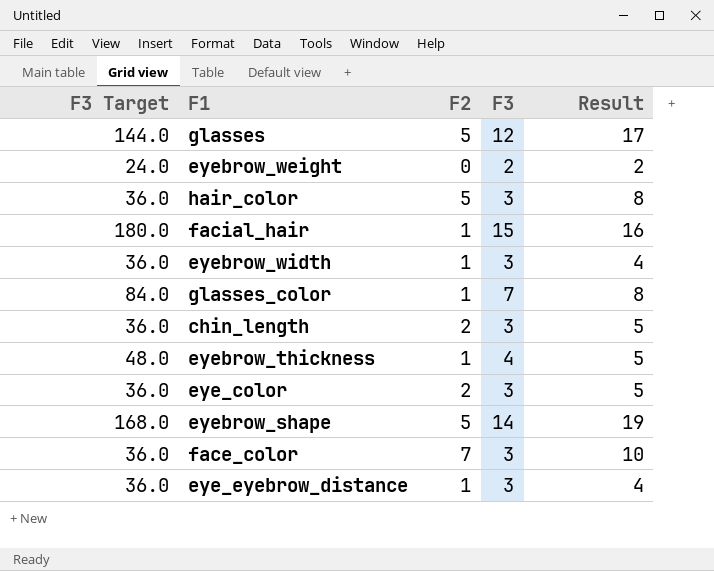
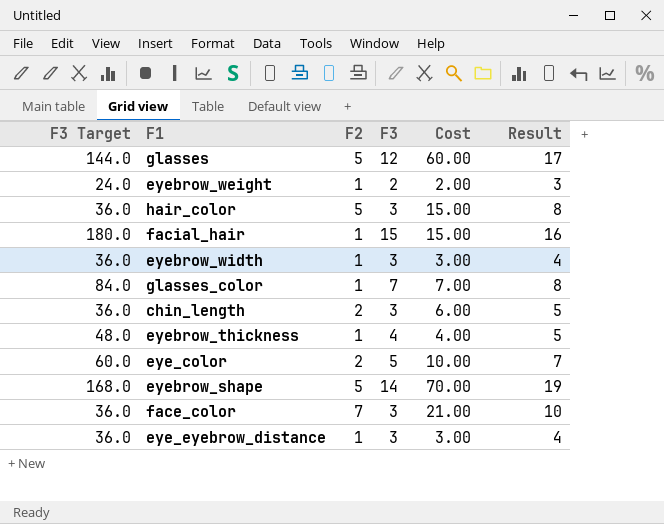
column Cost | formula: none -> [F2] * [F3]
eyebrow_weight | F2: 0 -> 1
eyebrow_weight | Result: 2 -> 3
eye_color | F3 Target: 36.0 -> 60.0
eye_color | F3: 3 -> 5
eye_color | Result: 5 -> 7

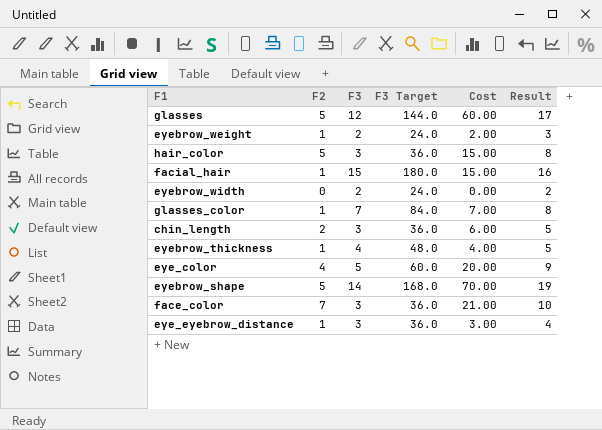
column F3 Target | position: 1 -> 4
eyebrow_width | F2: 1 -> 0
eyebrow_width | F3: 3 -> 2
eyebrow_width | F3 Target: 36.0 -> 24.0
eyebrow_width | Cost: 3.00 -> 0.00
eyebrow_width | Result: 4 -> 2
eye_color | F2: 2 -> 4
eye_color | Cost: 10.00 -> 20.00
eye_color | Result: 7 -> 9

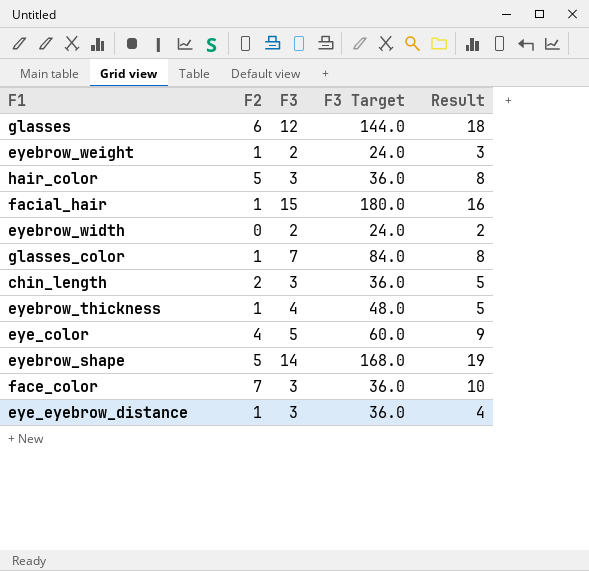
column Cost | formula: [F2] * [F3] -> none
glasses | F2: 5 -> 6
glasses | Result: 17 -> 18

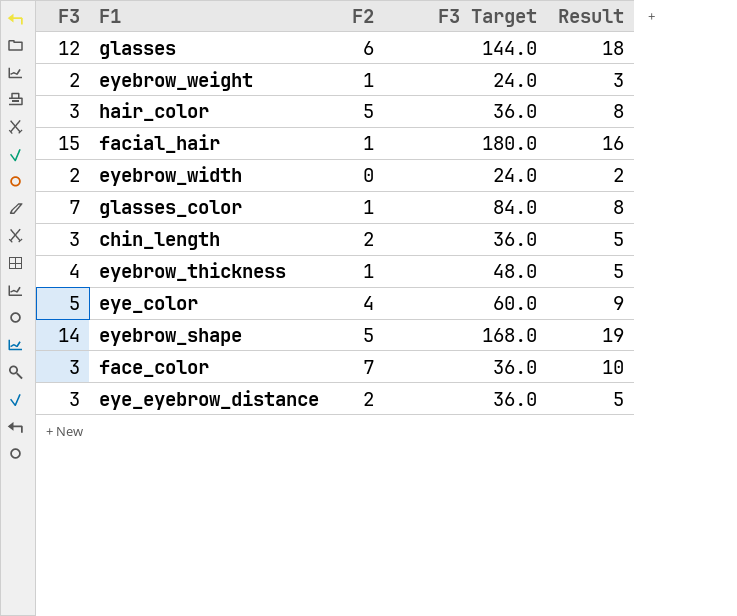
column F3 | position: 3 -> 1
eye_eyebrow_distance | F2: 1 -> 2
eye_eyebrow_distance | Result: 4 -> 5

